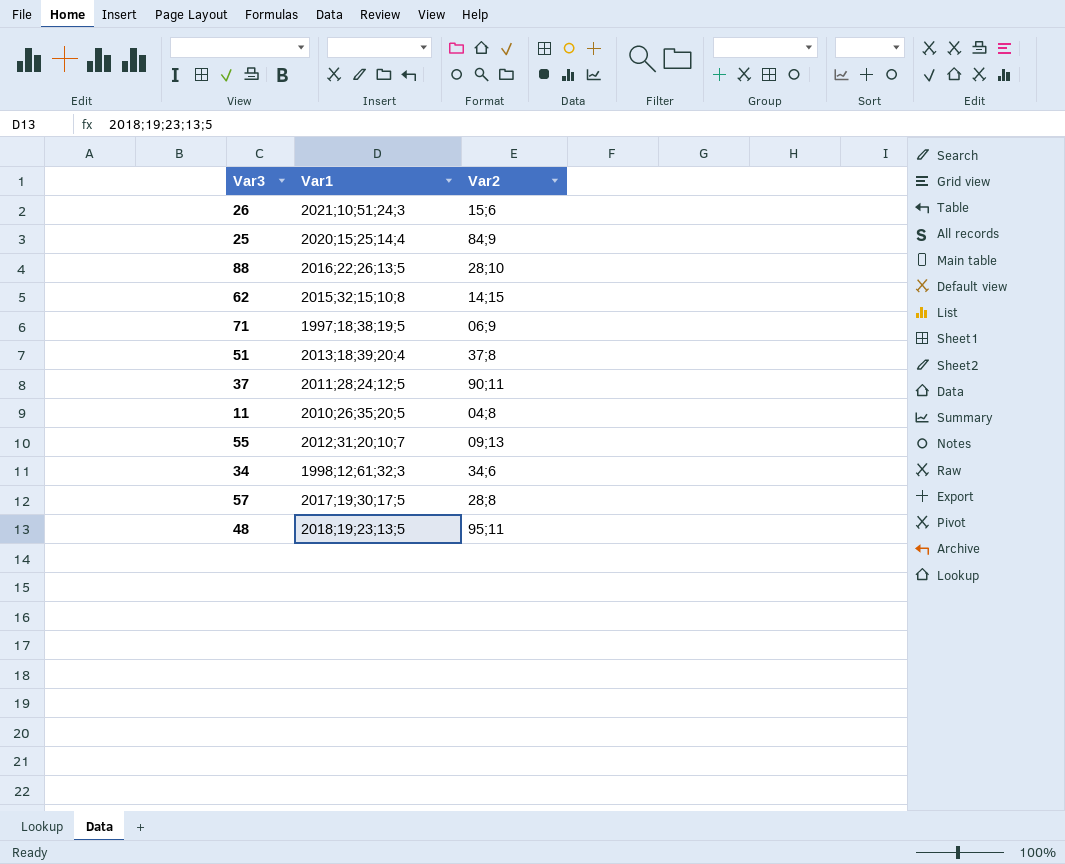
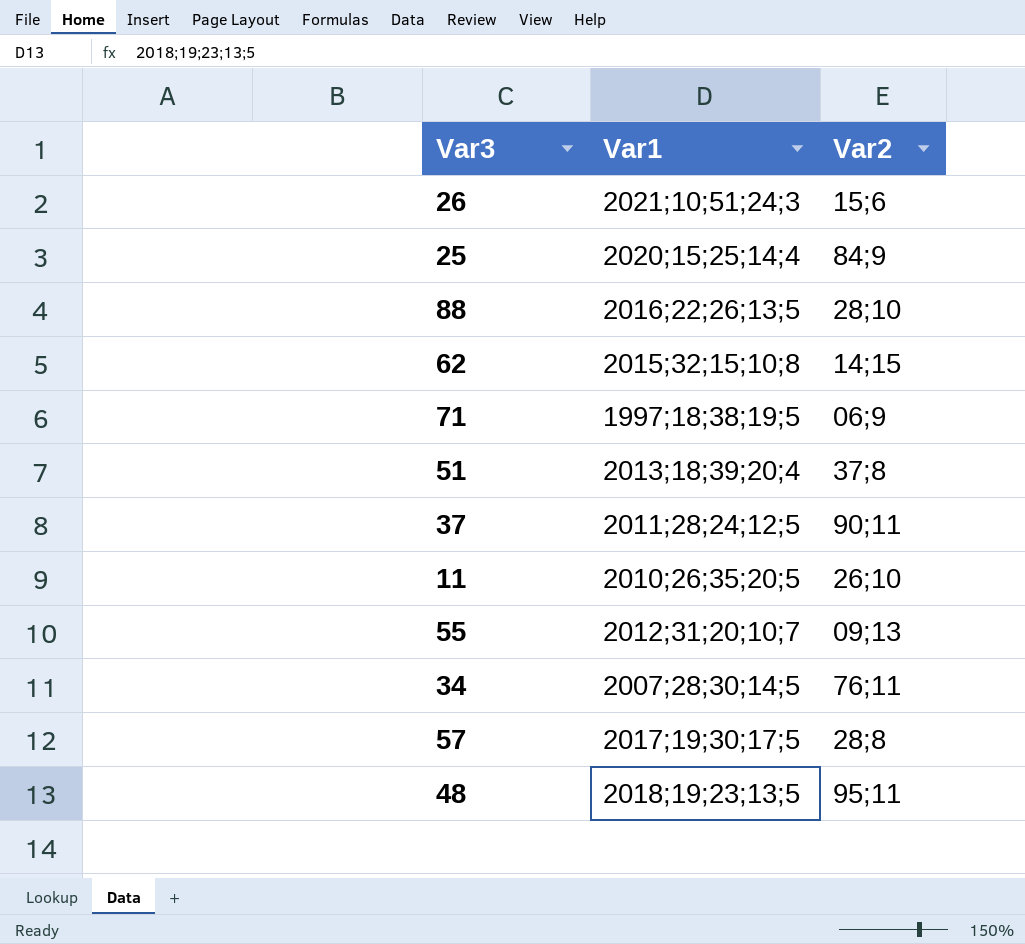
11 | Var2: 04;8 -> 26;10
34 | Var1: 1998;12;61;32;3 -> 2007;28;30;14;5
34 | Var2: 34;6 -> 76;11

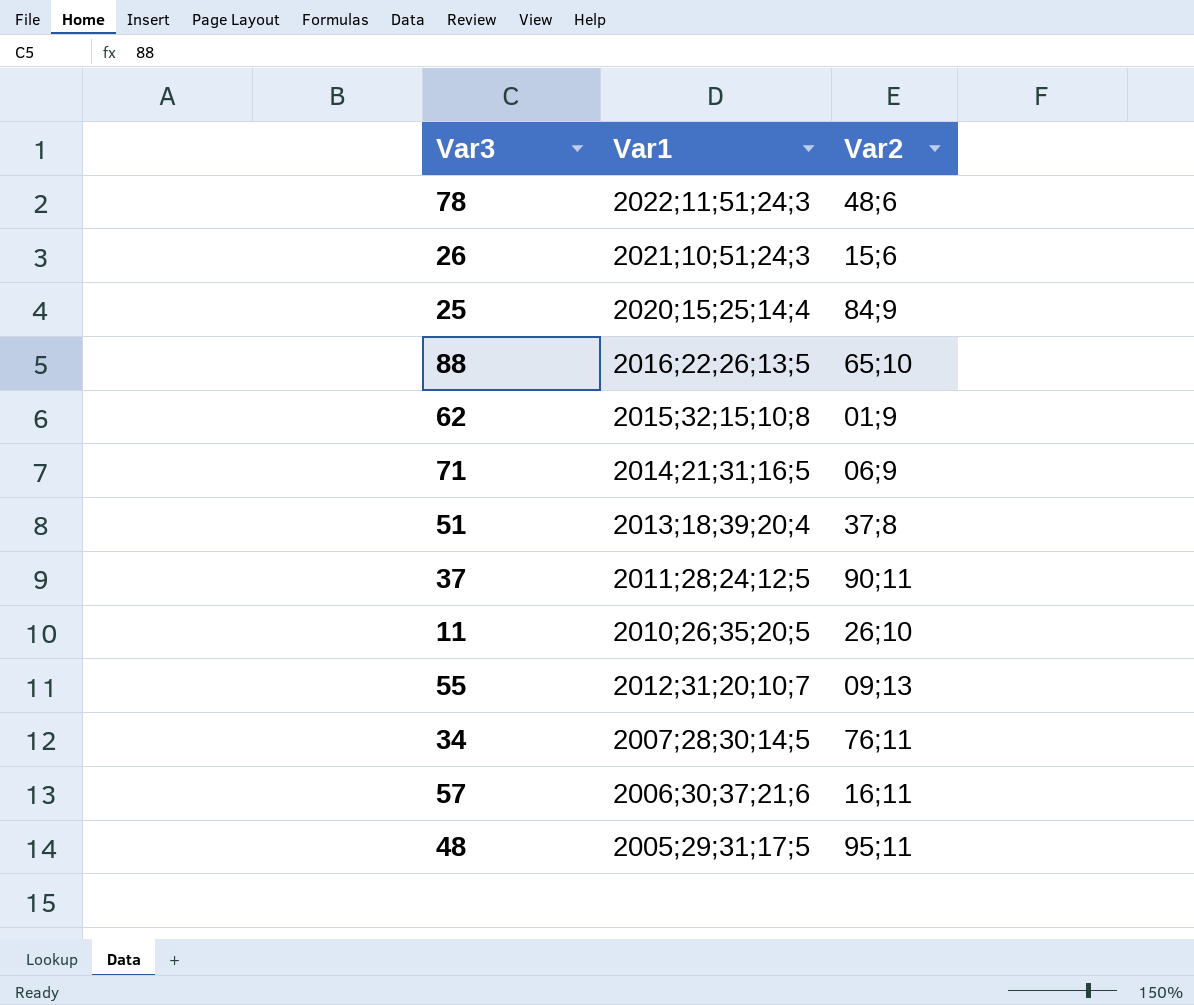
row 78: none -> 2022;11;51;24;3 | 48;6
88 | Var2: 28;10 -> 65;10
62 | Var2: 14;15 -> 01;9
71 | Var1: 1997;18;38;19;5 -> 2014;21;31;16;5
57 | Var1: 2017;19;30;17;5 -> 2006;30;37;21;6
57 | Var2: 28;8 -> 16;11
48 | Var1: 2018;19;23;13;5 -> 2005;29;31;17;5

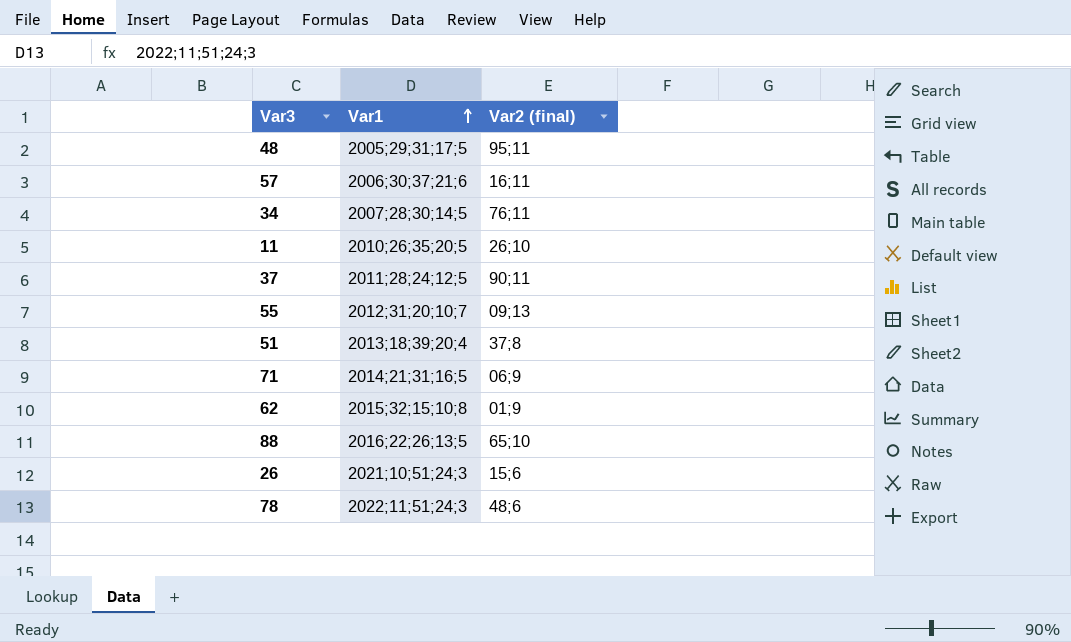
row order: none -> Var1 ascending
column name: Var2 -> Var2 (final)
row 25: 2020;15;25;14;4 | 84;9 -> none

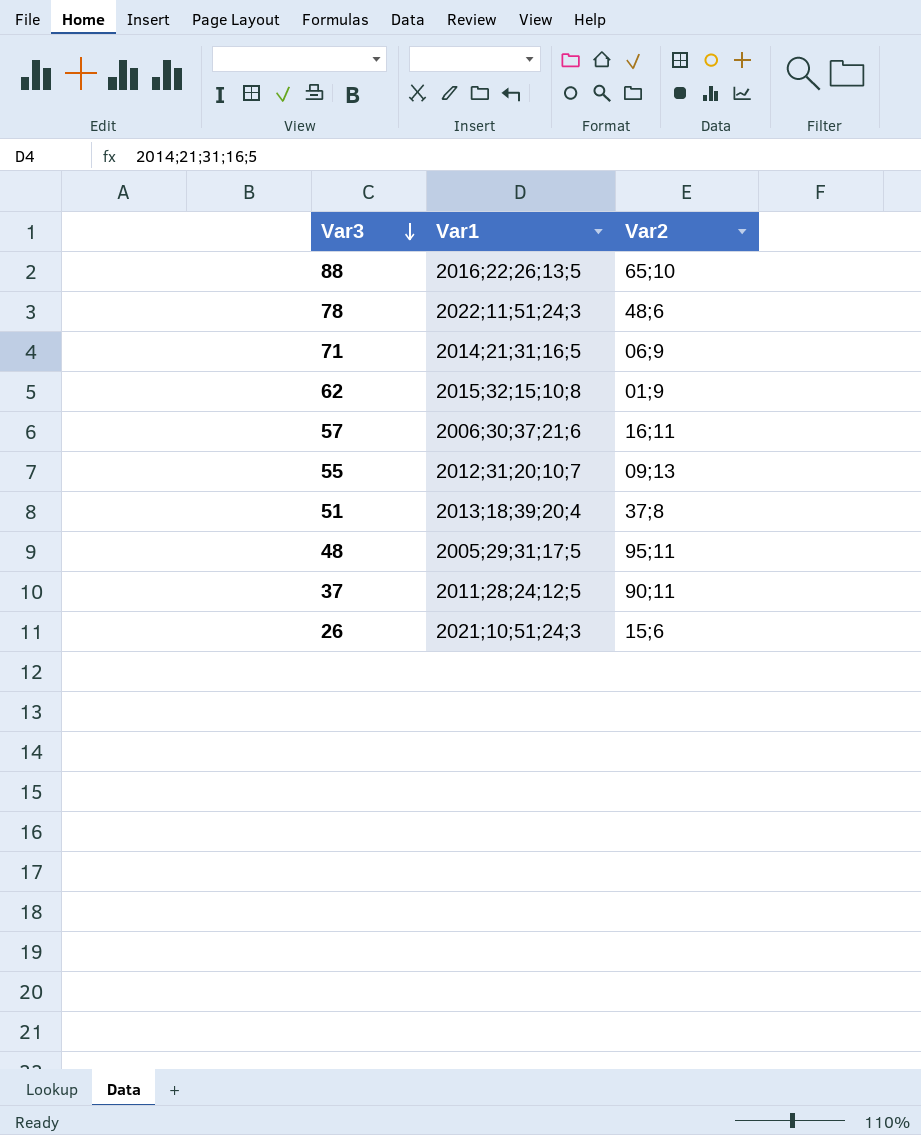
row order: Var1 ascending -> Var3 descending
column name: Var2 (final) -> Var2
row 34: 2007;28;30;14;5 | 76;11 -> none
row 11: 2010;26;35;20;5 | 26;10 -> none

